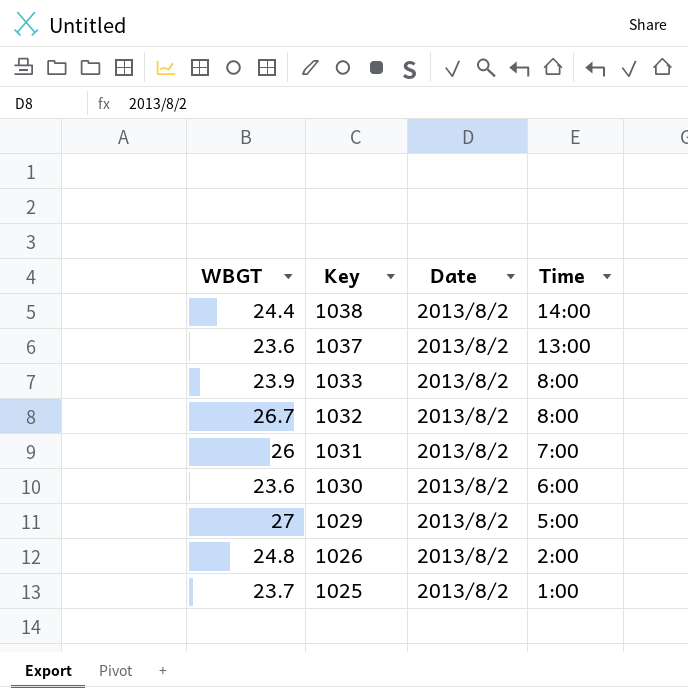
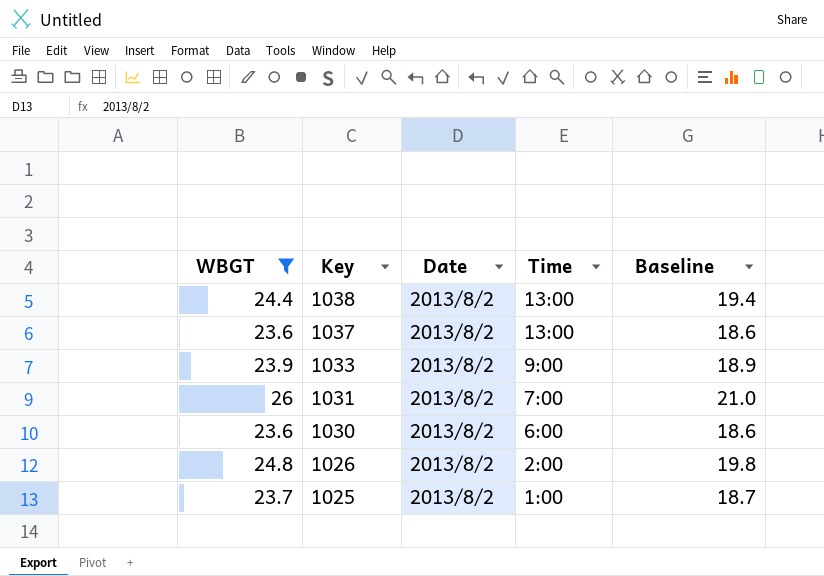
filter: none -> WBGT <= 26
column Baseline | formula: none -> [WBGT] - 5
1038 | Time: 14:00 -> 13:00
1033 | Time: 8:00 -> 9:00

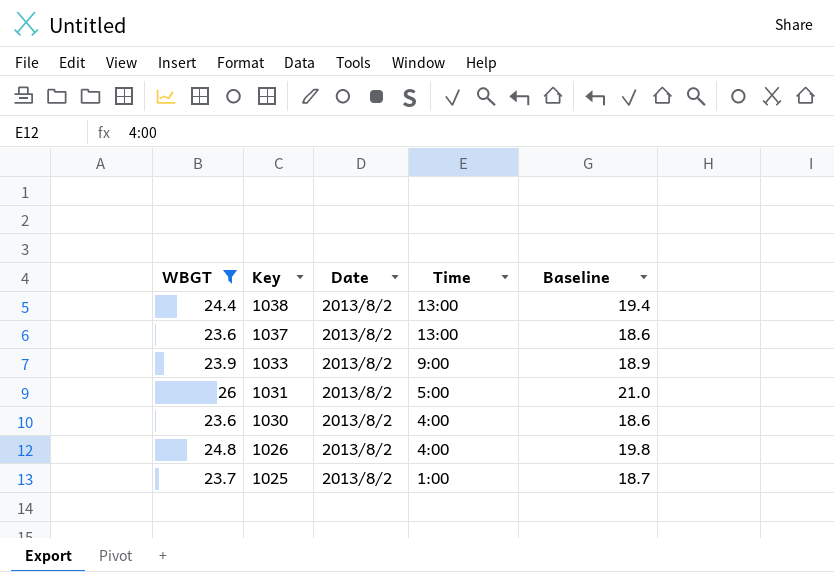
1031 | Time: 7:00 -> 5:00
1030 | Time: 6:00 -> 4:00
1026 | Time: 2:00 -> 4:00

